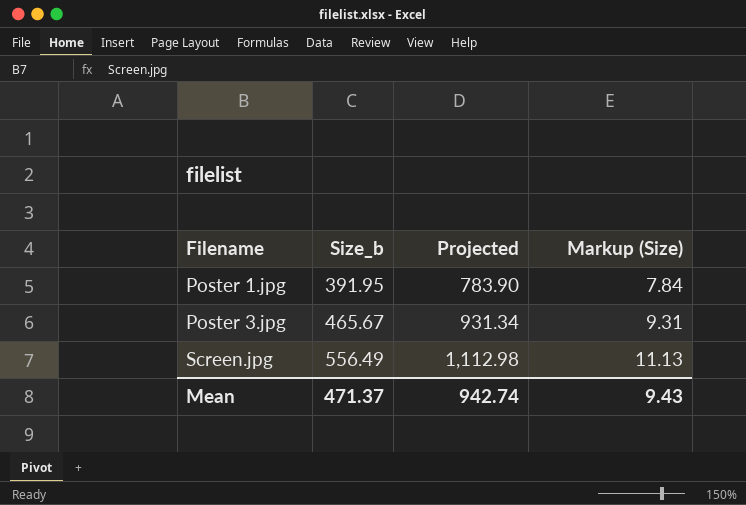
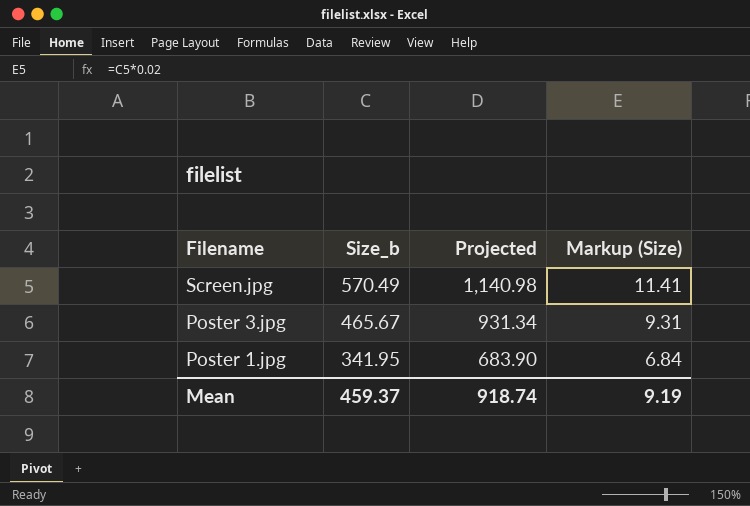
row order: Filename ascending -> Filename descending
Screen.jpg | Size_b: 556.49 -> 570.49
Screen.jpg | Projected: 1,112.98 -> 1,140.98
Screen.jpg | Markup (Size): 11.13 -> 11.41
Poster 1.jpg | Size_b: 391.95 -> 341.95
Poster 1.jpg | Projected: 783.90 -> 683.90
Poster 1.jpg | Markup (Size): 7.84 -> 6.84
Mean | Size_b: 471.37 -> 459.37
Mean | Projected: 942.74 -> 918.74
Mean | Markup (Size): 9.43 -> 9.19

